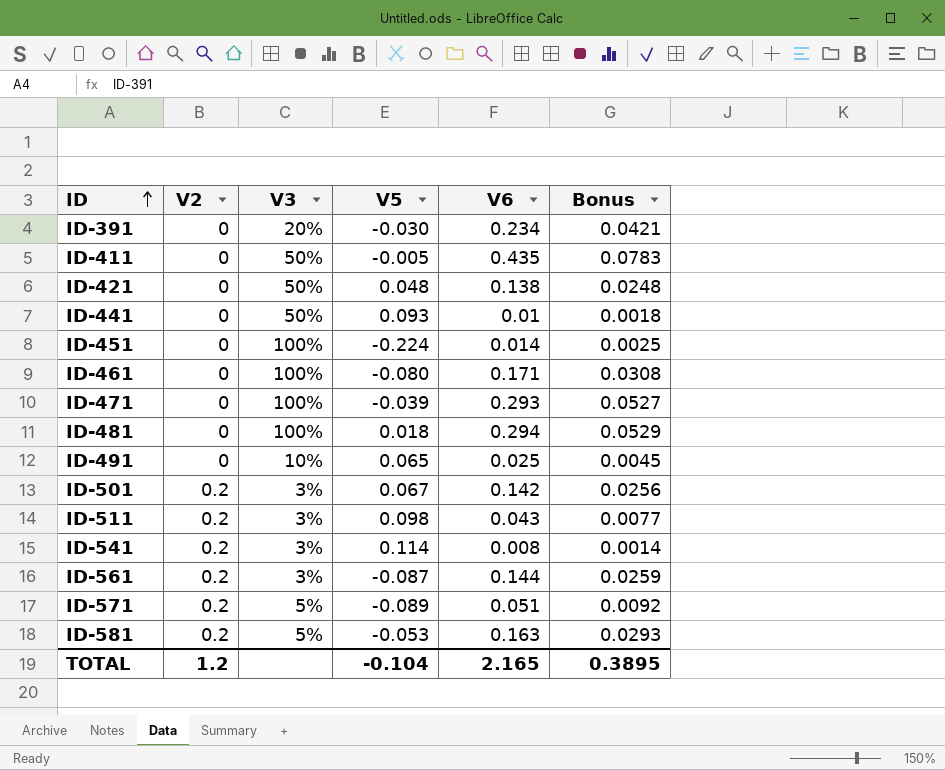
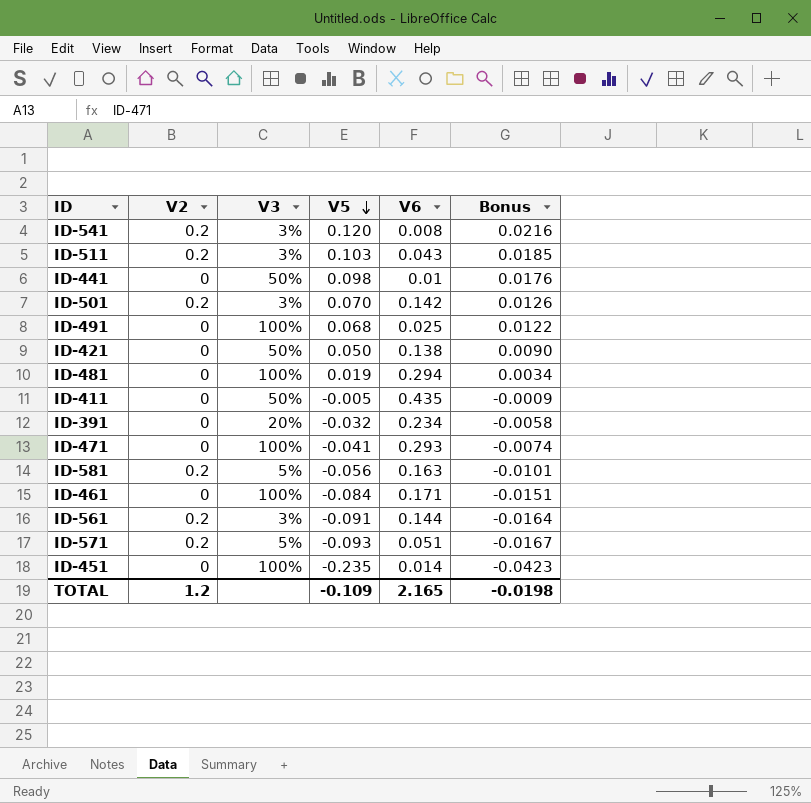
row order: ID ascending -> V5 descending
column Bonus | formula: [V6] * 0.18 -> [V5] * 0.18
ID-541 | V5: 0.114 -> 0.120
ID-511 | V5: 0.098 -> 0.103
ID-441 | V5: 0.093 -> 0.098
ID-501 | V5: 0.067 -> 0.070
ID-491 | V3: 10% -> 100%
ID-491 | V5: 0.065 -> 0.068
ID-421 | V5: 0.048 -> 0.050
ID-481 | V5: 0.018 -> 0.019
ID-391 | V5: -0.030 -> -0.032
ID-471 | V5: -0.039 -> -0.041
ID-581 | V5: -0.053 -> -0.056
ID-461 | V5: -0.080 -> -0.084
ID-561 | V5: -0.087 -> -0.091
ID-571 | V5: -0.089 -> -0.093
ID-451 | V5: -0.224 -> -0.235
TOTAL | V5: -0.104 -> -0.109
TOTAL | Bonus: 0.3895 -> -0.0198

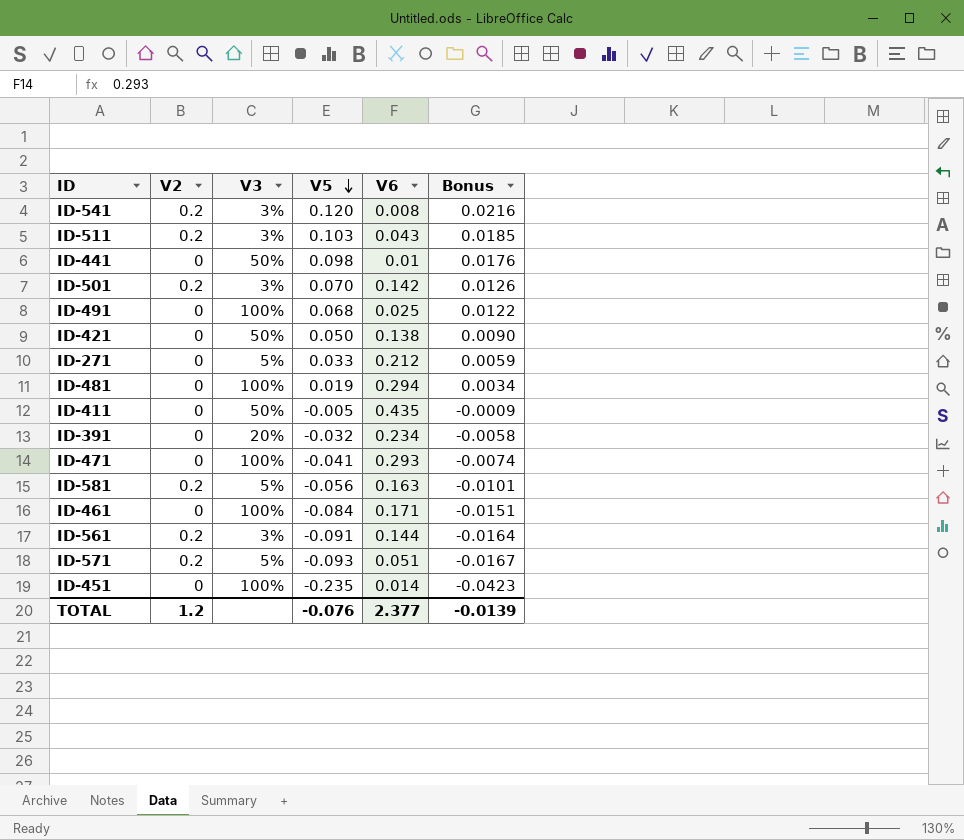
row ID-271: none -> 0 | 5% | 0.033 | 0.212 | 0.0059
TOTAL | V5: -0.109 -> -0.076
TOTAL | V6: 2.165 -> 2.377
TOTAL | Bonus: -0.0198 -> -0.0139

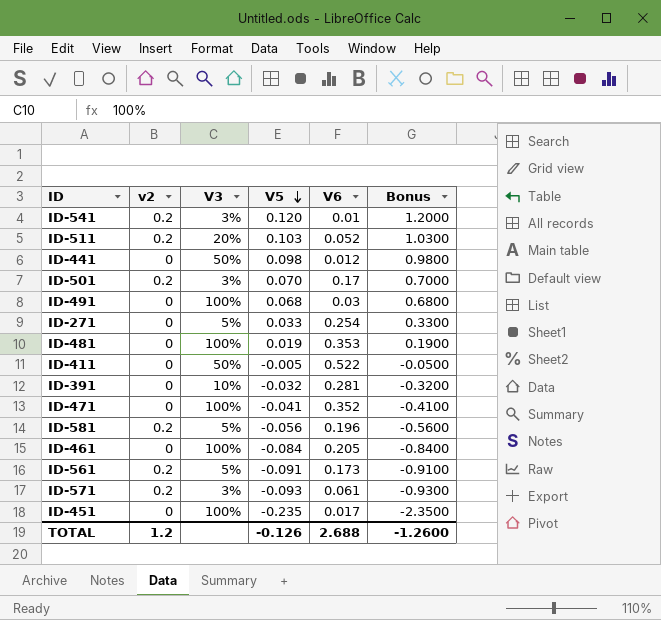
column name: V2 -> v2
column Bonus | formula: [V5] * 0.18 -> [V5] * 10
row ID-421: 0 | 50% | 0.050 | 0.138 | 0.0090 -> none
ID-541 | V6: 0.008 -> 0.01
ID-511 | V3: 3% -> 20%
ID-511 | V6: 0.043 -> 0.052
ID-441 | V6: 0.01 -> 0.012
ID-501 | V6: 0.142 -> 0.17
ID-491 | V6: 0.025 -> 0.03
ID-271 | V6: 0.212 -> 0.254
ID-481 | V6: 0.294 -> 0.353
ID-411 | V6: 0.435 -> 0.522
ID-391 | V3: 20% -> 10%
ID-391 | V6: 0.234 -> 0.281
ID-471 | V6: 0.293 -> 0.352
ID-581 | V6: 0.163 -> 0.196
ID-461 | V6: 0.171 -> 0.205
ID-561 | V3: 3% -> 5%
ID-561 | V6: 0.144 -> 0.173
ID-571 | V3: 5% -> 3%
ID-571 | V6: 0.051 -> 0.061
ID-451 | V6: 0.014 -> 0.017
TOTAL | V5: -0.076 -> -0.126
TOTAL | V6: 2.377 -> 2.688
TOTAL | Bonus: -0.0139 -> -1.2600

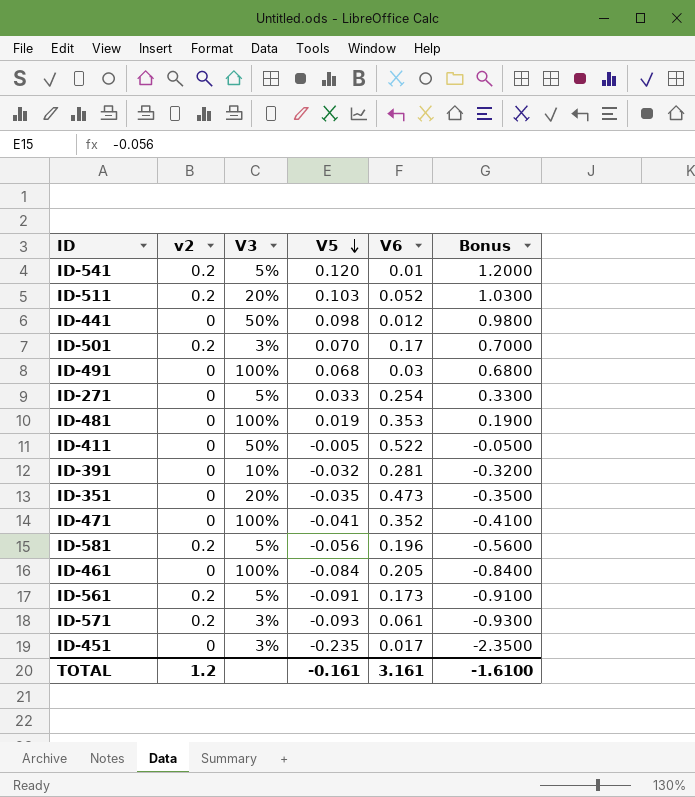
ID-541 | V3: 3% -> 5%
row ID-351: none -> 0 | 20% | -0.035 | 0.473 | -0.3500
ID-451 | V3: 100% -> 3%
TOTAL | V5: -0.126 -> -0.161
TOTAL | V6: 2.688 -> 3.161
TOTAL | Bonus: -1.2600 -> -1.6100

